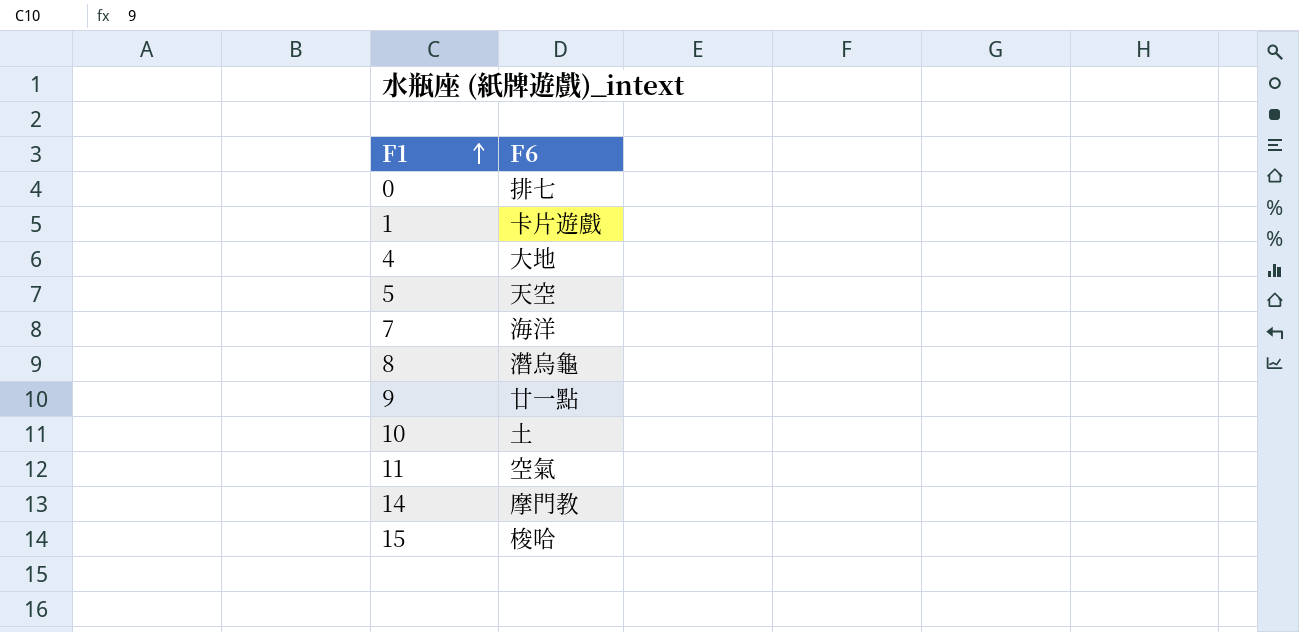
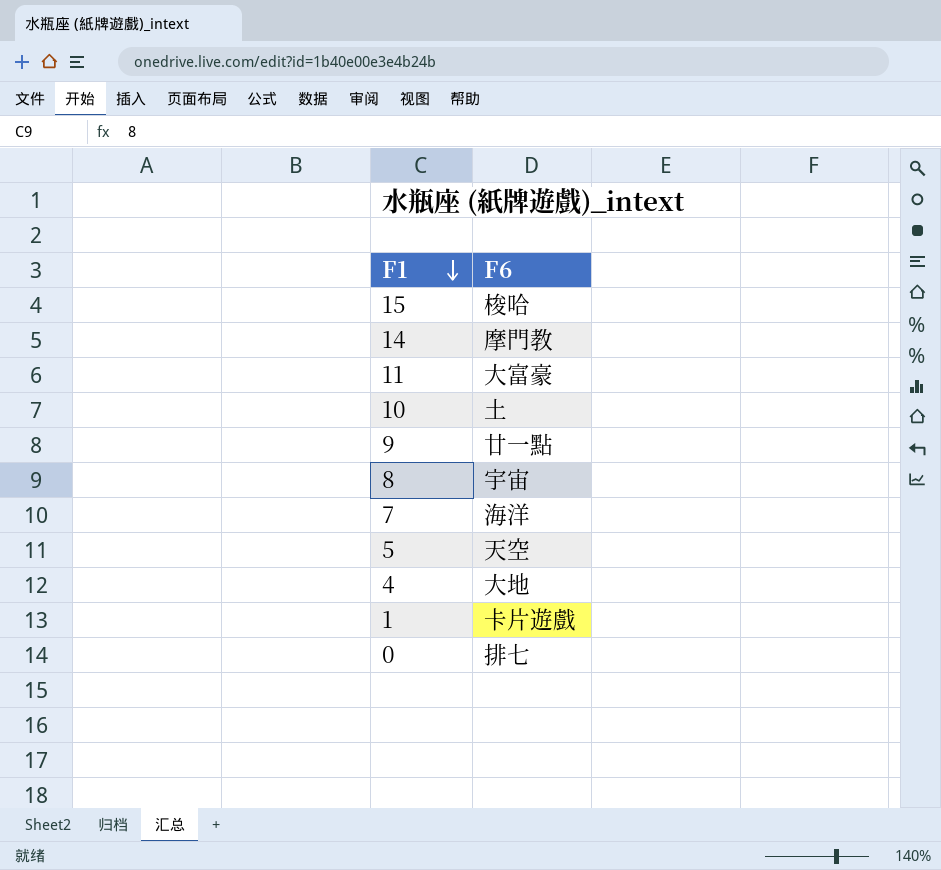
row order: F1 ascending -> F1 descending
11 | F6: 空氣 -> 大富豪
8 | F6: 潛烏龜 -> 宇宙

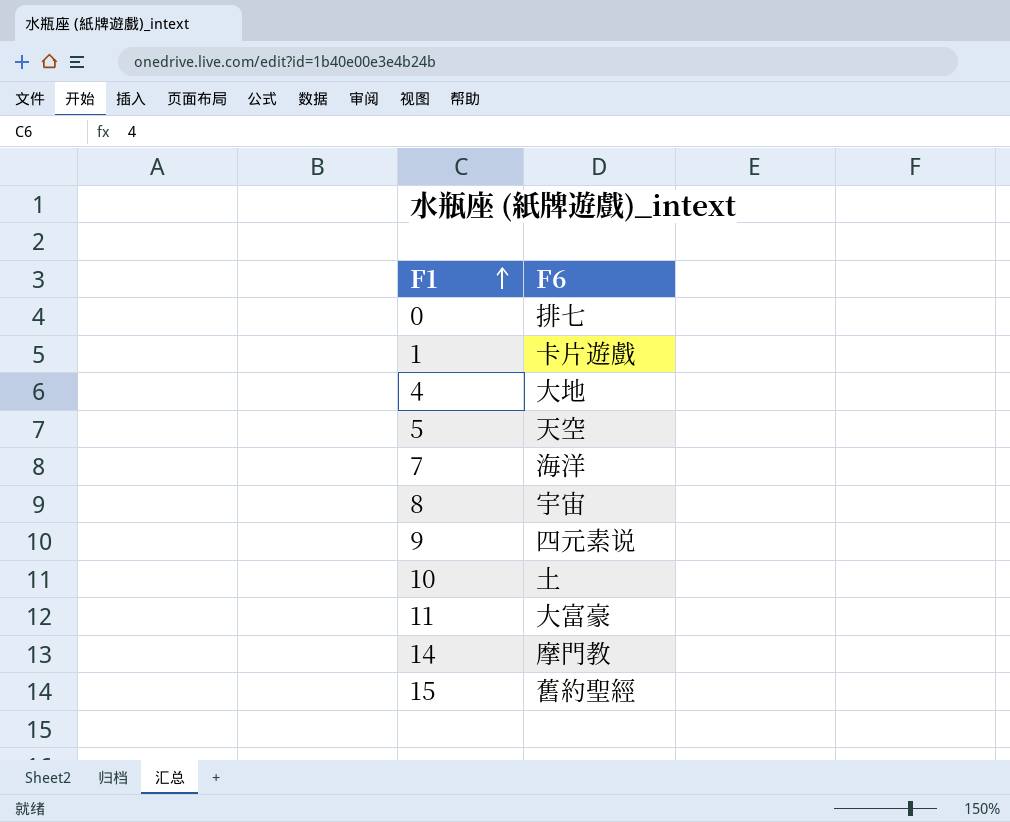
row order: F1 descending -> F1 ascending
9 | F6: 廿一點 -> 四元素说
15 | F6: 梭哈 -> 舊約聖經

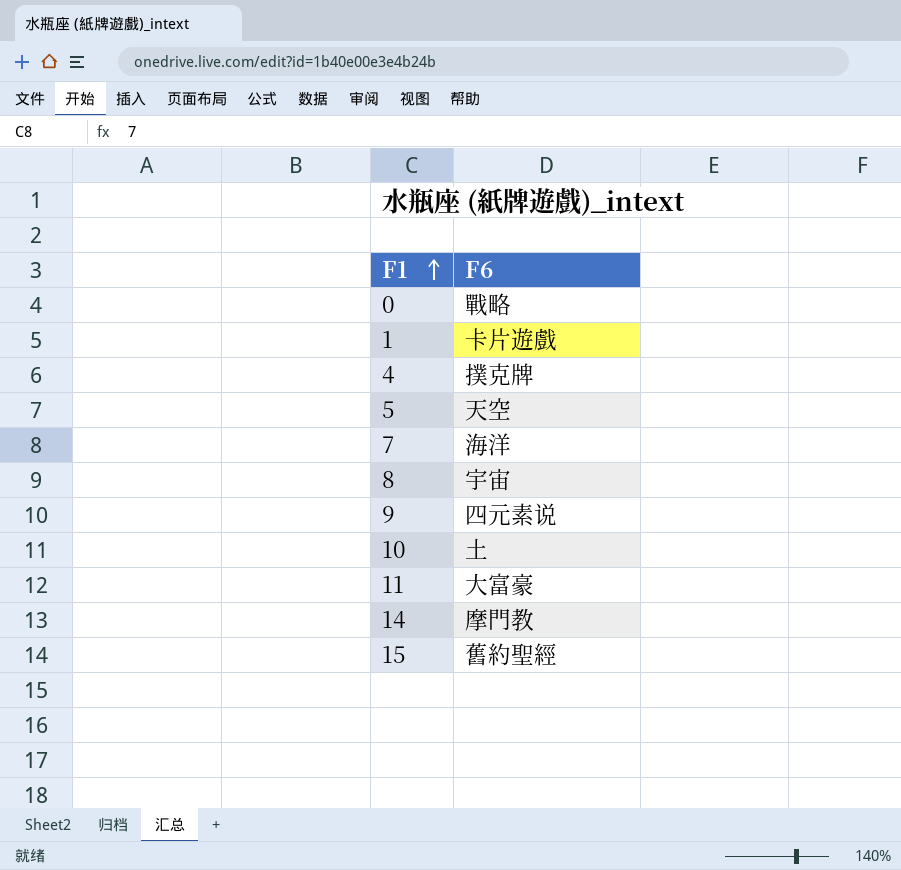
0 | F6: 排七 -> 戰略
4 | F6: 大地 -> 撲克牌

